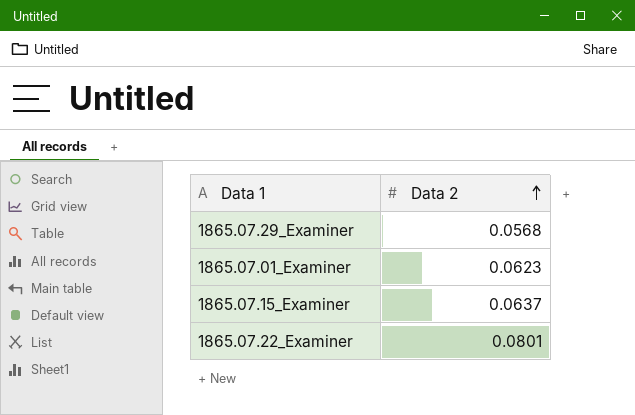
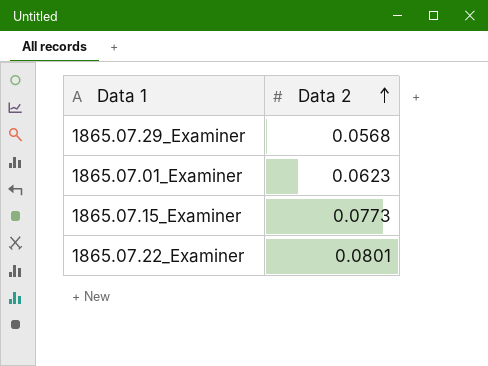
1865.07.15_Examiner | Data 2: 0.0637 -> 0.0773

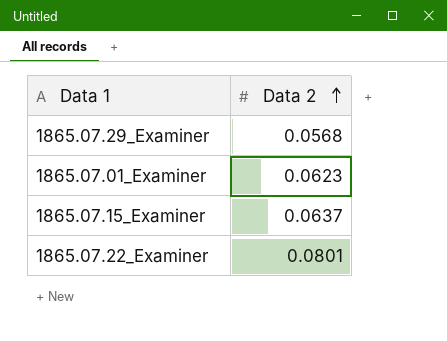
1865.07.15_Examiner | Data 2: 0.0773 -> 0.0637

